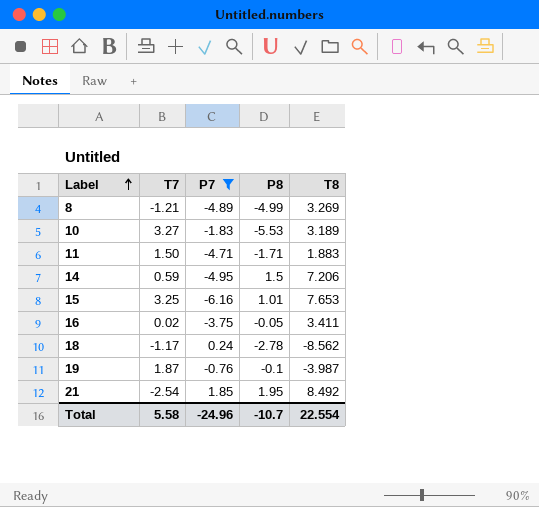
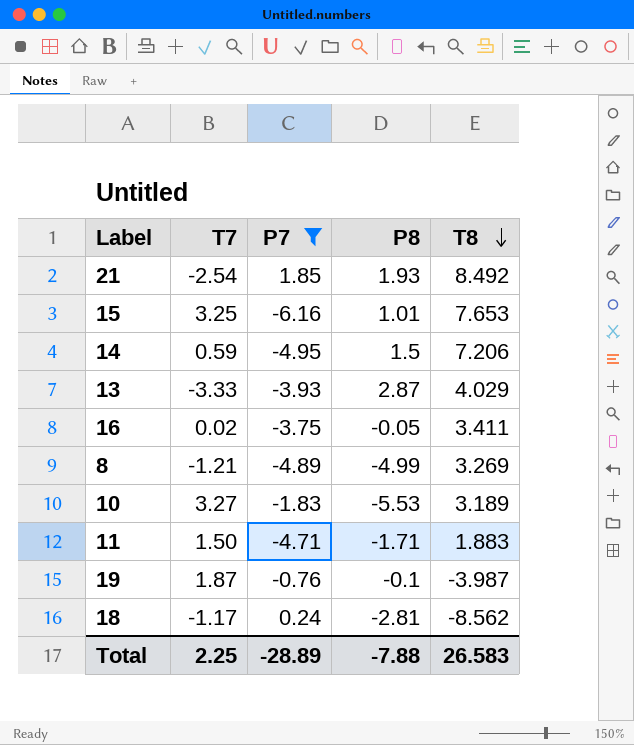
row order: Label ascending -> T8 descending
21 | P8: 1.95 -> 1.93
row 13: none -> -3.33 | -3.93 | 2.87 | 4.029
18 | P8: -2.78 -> -2.81
Total | T7: 5.58 -> 2.25
Total | P7: -24.96 -> -28.89
Total | P8: -10.7 -> -7.88
Total | T8: 22.554 -> 26.583

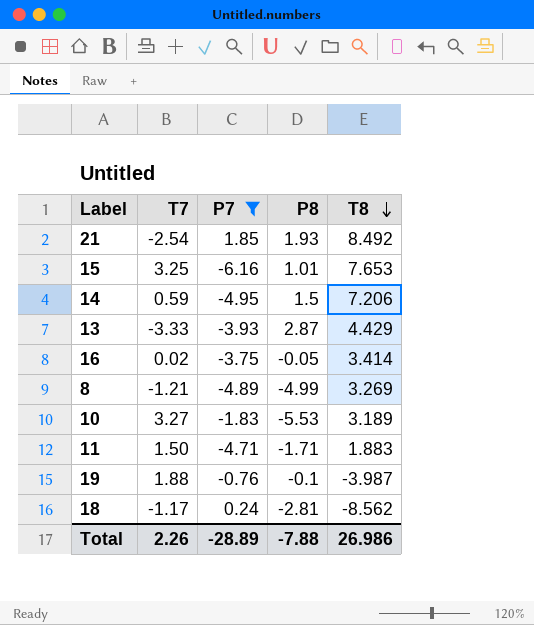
13 | T8: 4.029 -> 4.429
16 | T8: 3.411 -> 3.414
19 | T7: 1.87 -> 1.88
Total | T7: 2.25 -> 2.26
Total | T8: 26.583 -> 26.986

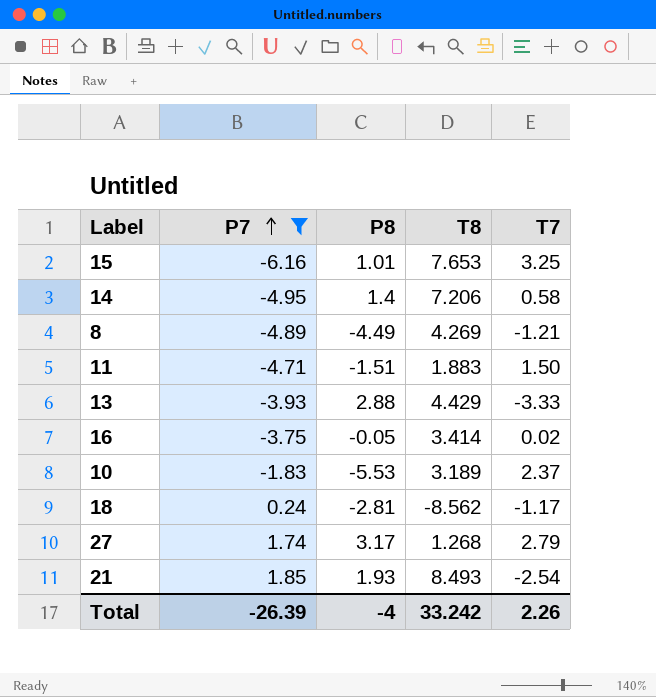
row order: T8 descending -> P7 ascending
column T7 | position: 2 -> 5
row 19: 1.88 | -0.76 | -0.1 | -3.987 -> none
14 | P8: 1.5 -> 1.4
14 | T7: 0.59 -> 0.58
8 | P8: -4.99 -> -4.49
8 | T8: 3.269 -> 4.269
11 | P8: -1.71 -> -1.51
13 | P8: 2.87 -> 2.88
10 | T7: 3.27 -> 2.37
row 27: none -> 1.74 | 3.17 | 1.268 | 2.79
21 | T8: 8.492 -> 8.493
Total | P7: -28.89 -> -26.39
Total | P8: -7.88 -> -4
Total | T8: 26.986 -> 33.242

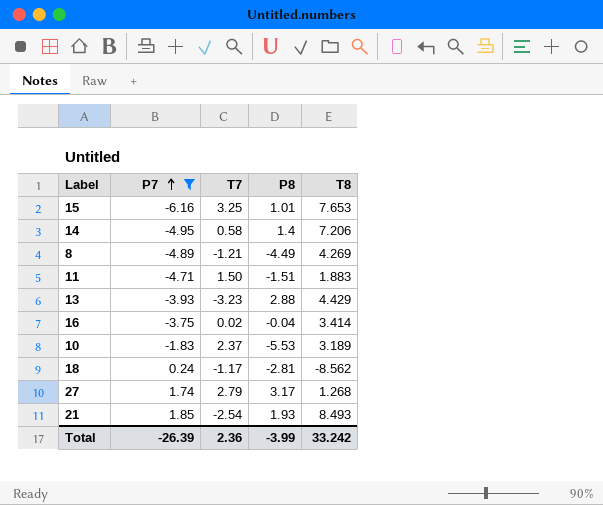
column T7 | position: 5 -> 3
13 | T7: -3.33 -> -3.23
16 | P8: -0.05 -> -0.04
Total | T7: 2.26 -> 2.36
Total | P8: -4 -> -3.99

